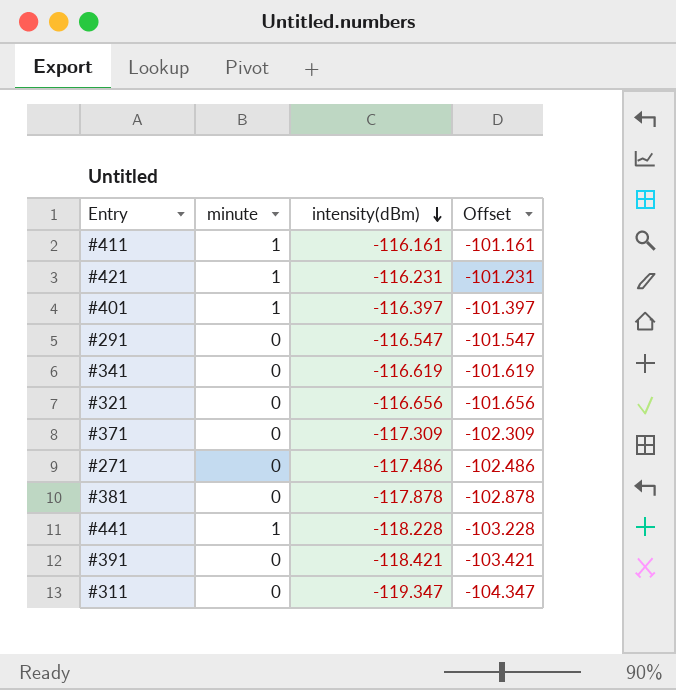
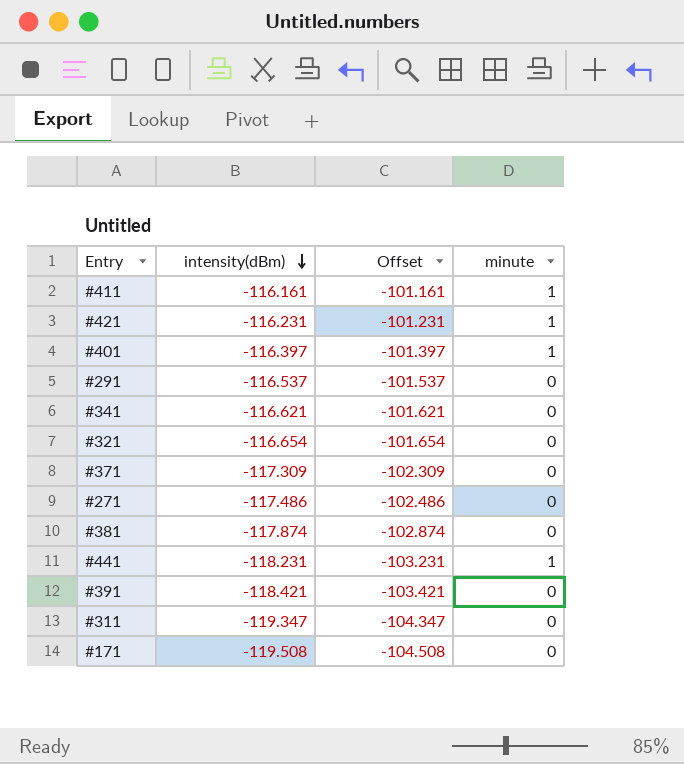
column minute | position: 2 -> 4
#291 | intensity(dBm): -116.547 -> -116.537
#291 | Offset: -101.547 -> -101.537
#341 | intensity(dBm): -116.619 -> -116.621
#341 | Offset: -101.619 -> -101.621
#321 | intensity(dBm): -116.656 -> -116.654
#321 | Offset: -101.656 -> -101.654
#381 | intensity(dBm): -117.878 -> -117.874
#381 | Offset: -102.878 -> -102.874
#441 | intensity(dBm): -118.228 -> -118.231
#441 | Offset: -103.228 -> -103.231
row #171: none -> -119.508 | -104.508 | 0

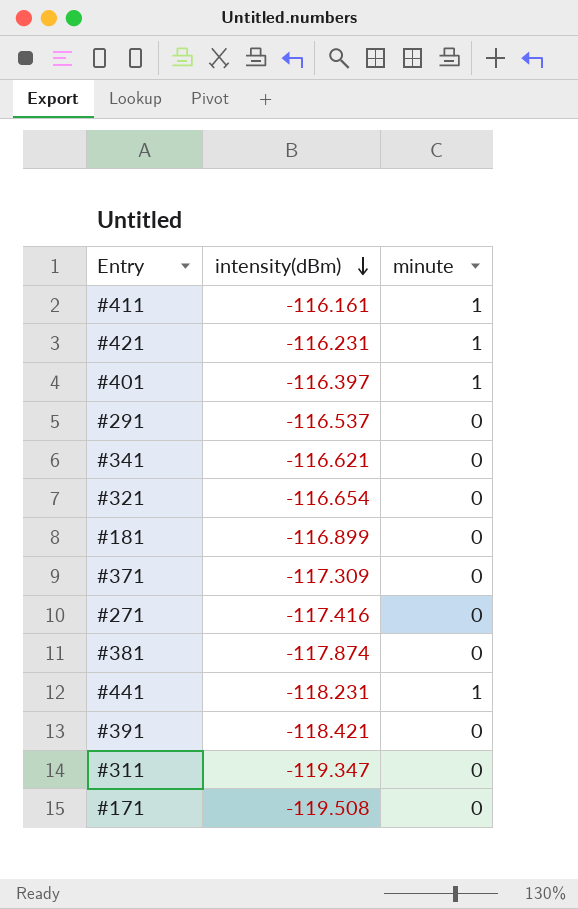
column Offset | formula: [intensity(dBm)] + 15 -> none
row #181: none -> -116.899 | 0
#271 | intensity(dBm): -117.486 -> -117.416

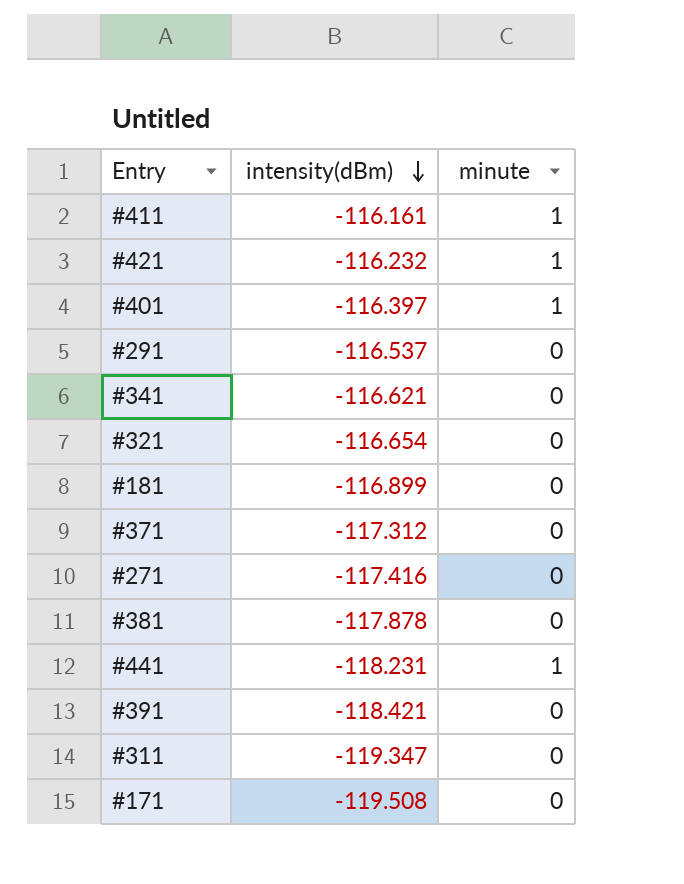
#421 | intensity(dBm): -116.231 -> -116.232
#371 | intensity(dBm): -117.309 -> -117.312
#381 | intensity(dBm): -117.874 -> -117.878

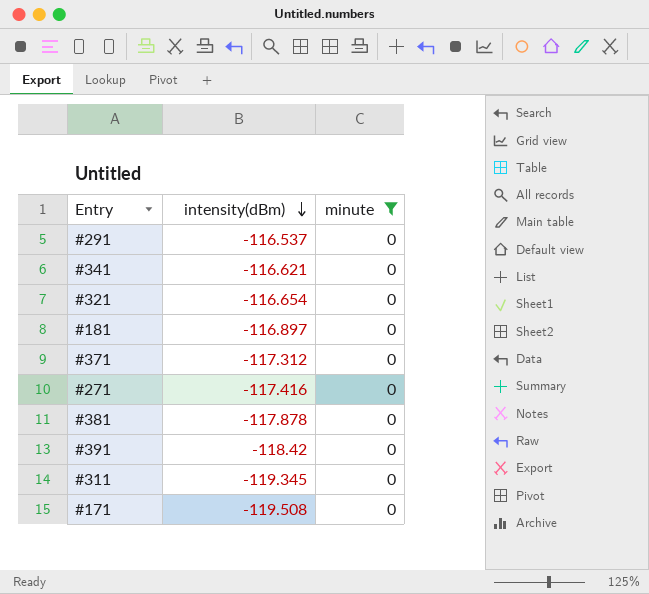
filter: none -> minute = 0
#181 | intensity(dBm): -116.899 -> -116.897
#391 | intensity(dBm): -118.421 -> -118.42
#311 | intensity(dBm): -119.347 -> -119.345

